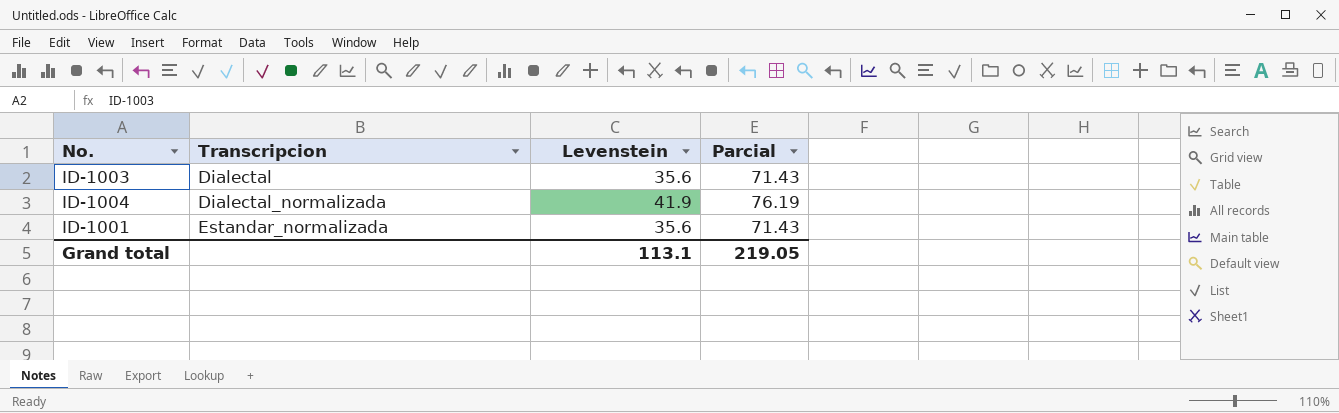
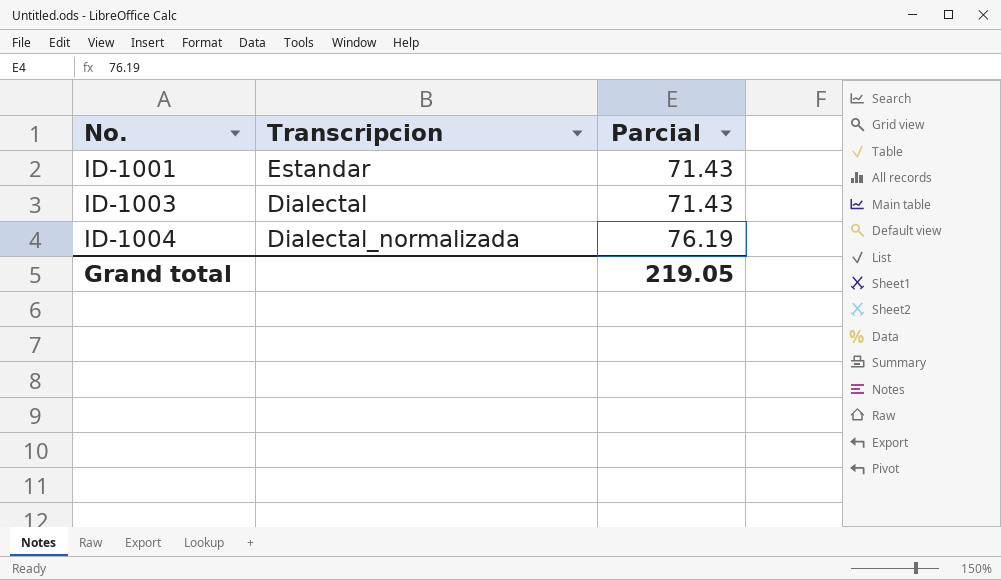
row order: Transcripcion ascending -> No. ascending
column Levenstein | position: 3 -> none
ID-1001 | Transcripcion: Estandar_normalizada -> Estandar

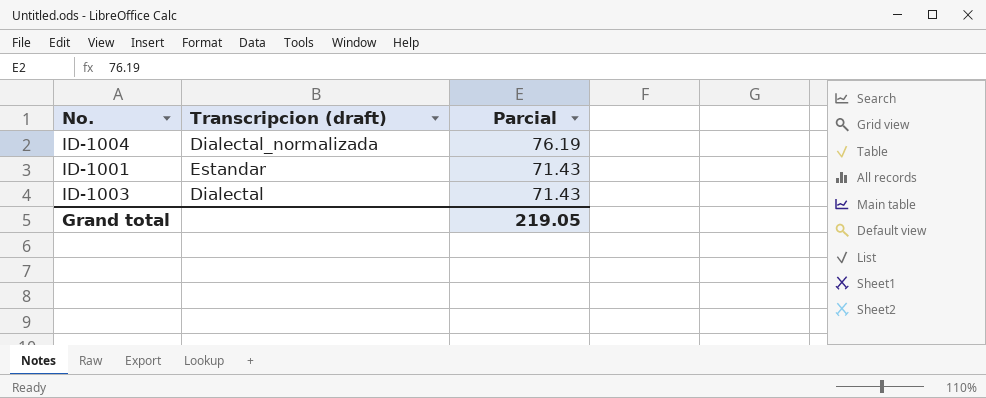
row order: No. ascending -> Parcial descending
column name: Transcripcion -> Transcripcion (draft)

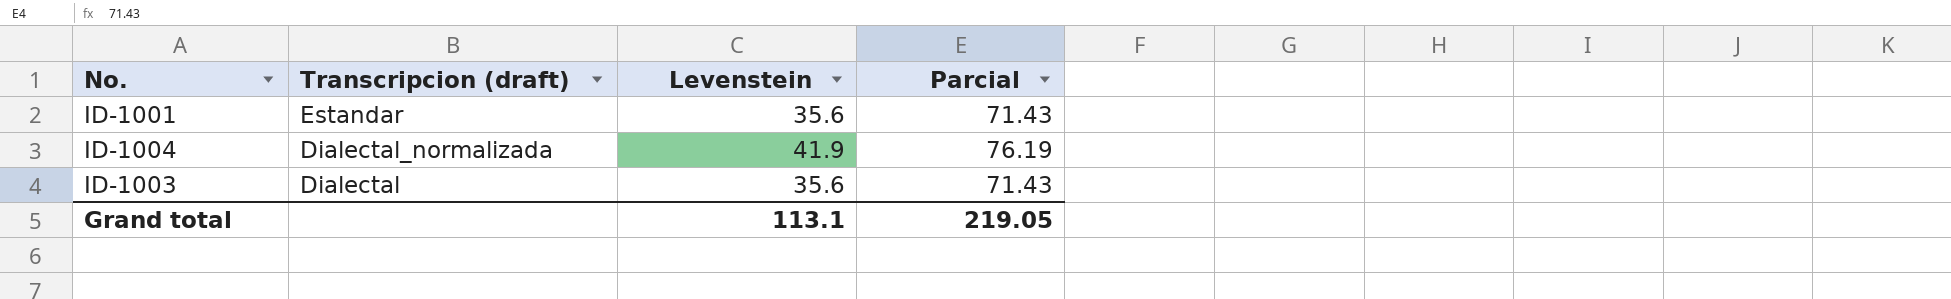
row order: Parcial descending -> Transcripcion (draft) descending
column Levenstein | position: none -> 3

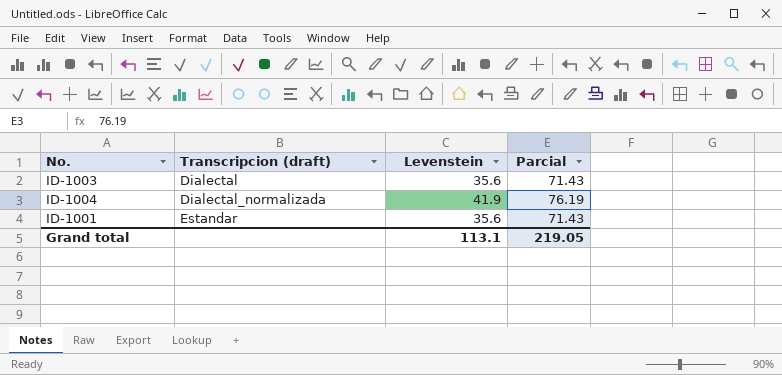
row order: Transcripcion (draft) descending -> Transcripcion (draft) ascending

